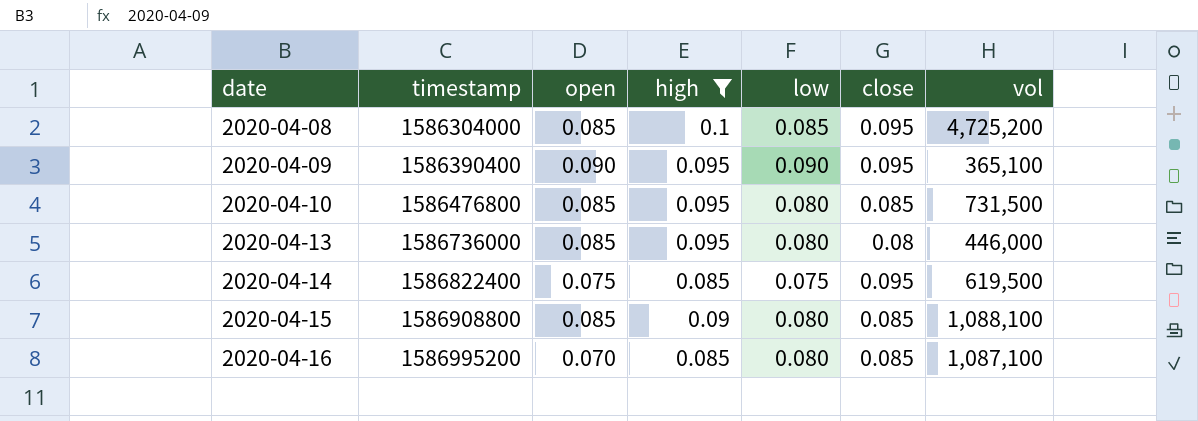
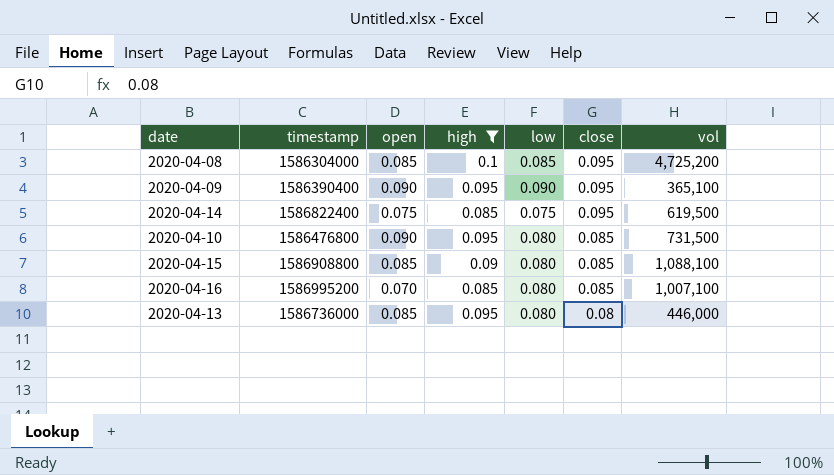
row order: date ascending -> close descending
2020-04-10 | open: 0.085 -> 0.090
2020-04-16 | vol: 1,087,100 -> 1,007,100

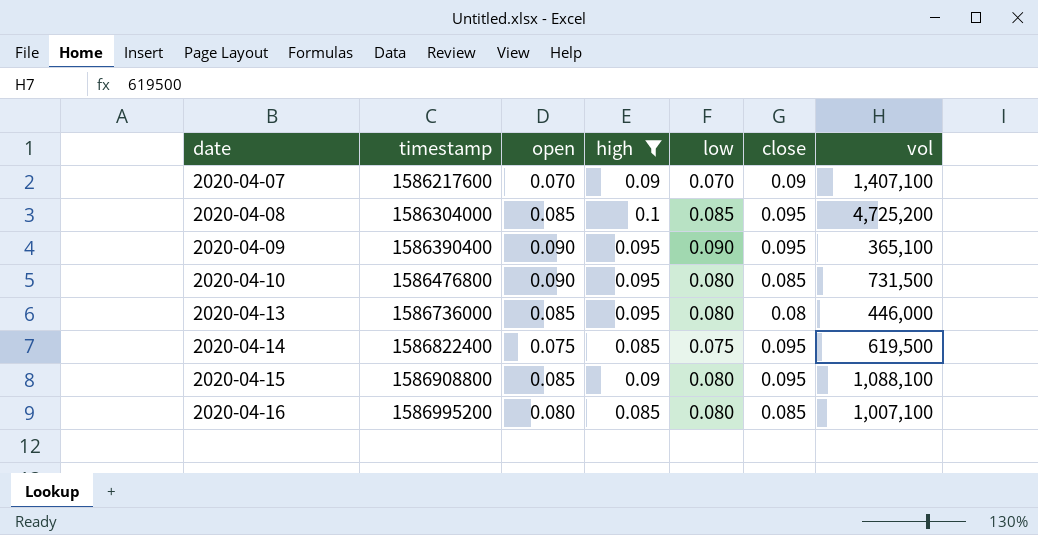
row order: close descending -> date ascending
row 2020-04-07: none -> 1586217600 | 0.070 | 0.09 | 0.070 | 0.09 | 1,407,100
2020-04-15 | close: 0.085 -> 0.095
2020-04-16 | open: 0.070 -> 0.080

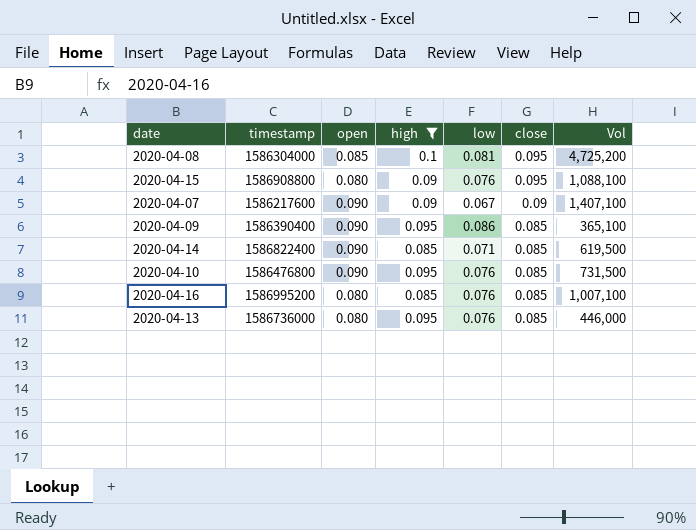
row order: date ascending -> close descending
column name: vol -> Vol
2020-04-08 | low: 0.085 -> 0.081
2020-04-15 | open: 0.085 -> 0.080
2020-04-15 | low: 0.080 -> 0.076
2020-04-07 | open: 0.070 -> 0.090
2020-04-07 | low: 0.070 -> 0.067
2020-04-09 | low: 0.090 -> 0.086
2020-04-09 | close: 0.095 -> 0.085
2020-04-14 | open: 0.075 -> 0.090
2020-04-14 | low: 0.075 -> 0.071
2020-04-14 | close: 0.095 -> 0.085
2020-04-10 | low: 0.080 -> 0.076
2020-04-16 | low: 0.080 -> 0.076
2020-04-13 | open: 0.085 -> 0.080
2020-04-13 | low: 0.080 -> 0.076
2020-04-13 | close: 0.08 -> 0.085

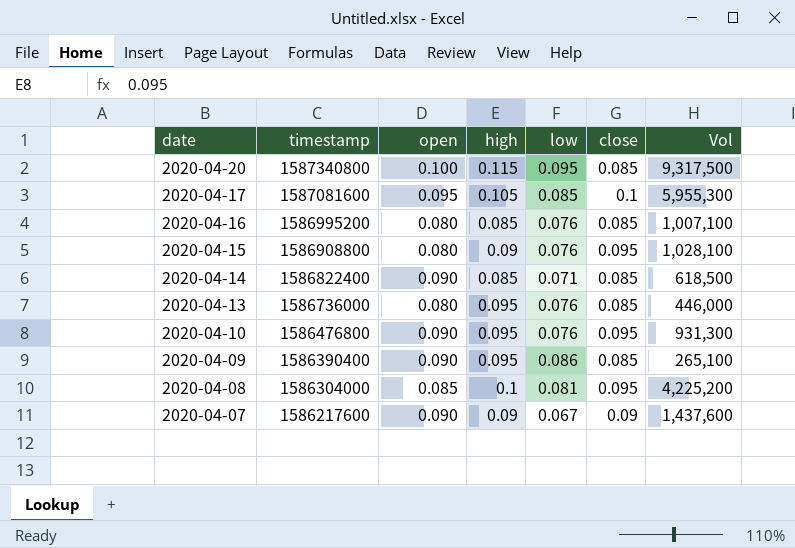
filter: high <= 0.1 -> none
row order: close descending -> date descending
2020-04-15 | Vol: 1,088,100 -> 1,028,100
2020-04-14 | Vol: 619,500 -> 618,500
2020-04-10 | close: 0.085 -> 0.095
2020-04-10 | Vol: 731,500 -> 931,300
2020-04-09 | Vol: 365,100 -> 265,100
2020-04-08 | Vol: 4,725,200 -> 4,225,200
2020-04-07 | Vol: 1,407,100 -> 1,437,600

